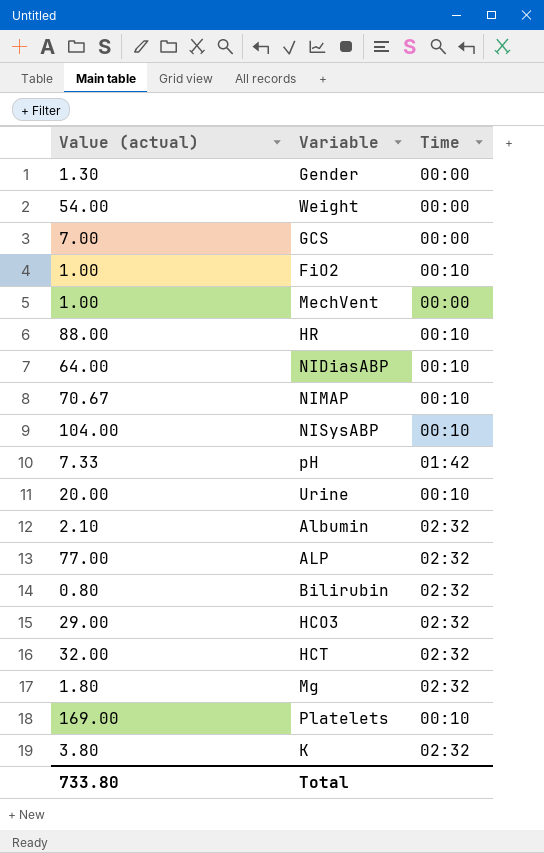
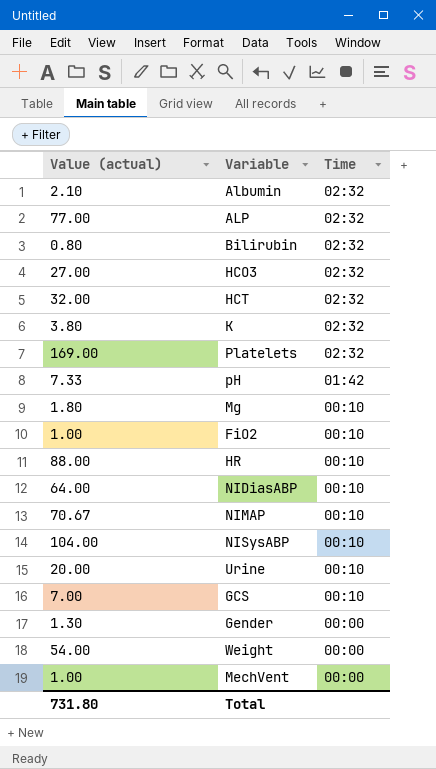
row order: none -> Time descending
HCO3 | Value (actual): 29.00 -> 27.00
Platelets | Time: 00:10 -> 02:32
Mg | Time: 02:32 -> 00:10
GCS | Time: 00:00 -> 00:10
Total | Value (actual): 733.80 -> 731.80

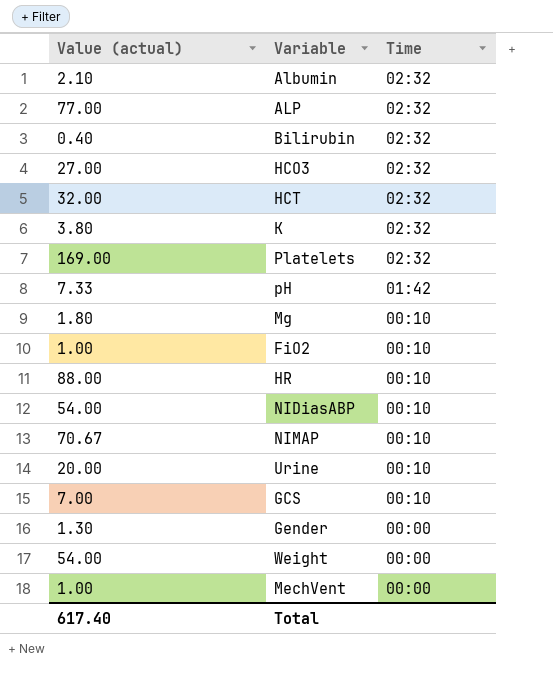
row NISysABP: 104.00 | 00:10 -> none
Bilirubin | Value (actual): 0.80 -> 0.40
NIDiasABP | Value (actual): 64.00 -> 54.00
Total | Value (actual): 731.80 -> 617.40

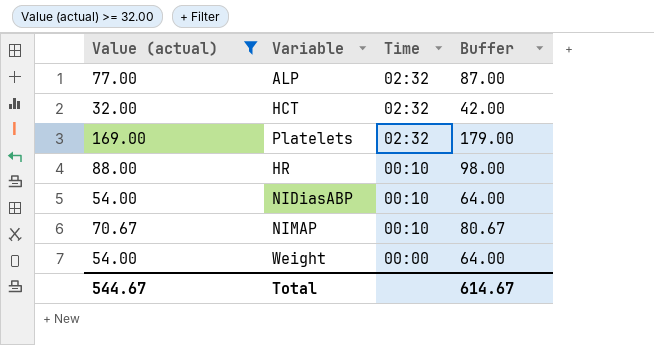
filter: none -> Value (actual) >= 32.00
column Buffer | formula: none -> [Value (actual)] + 10
Total | Value (actual): 617.40 -> 544.67

